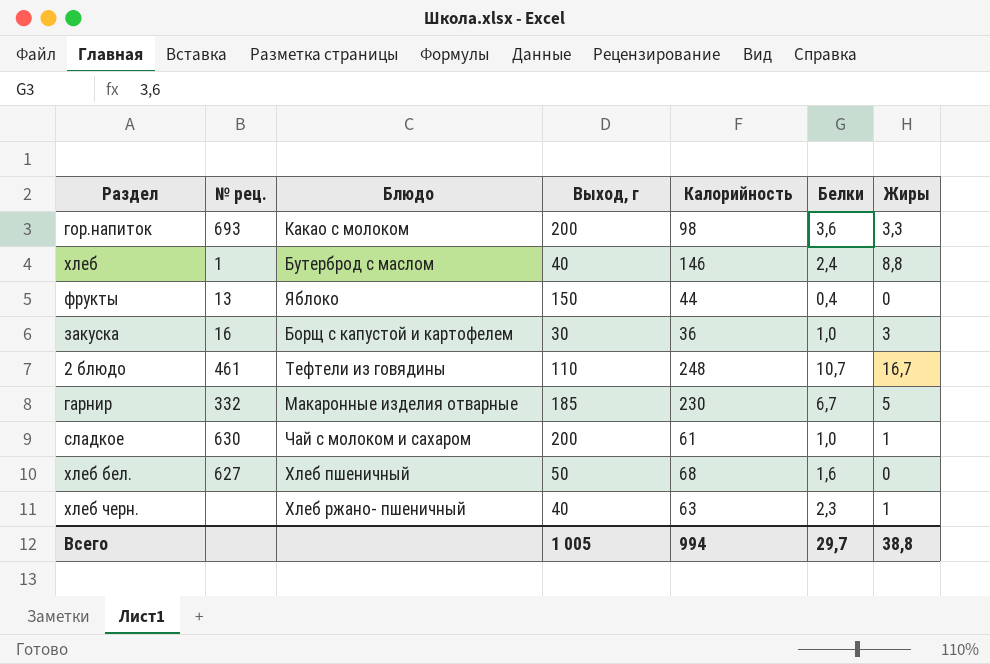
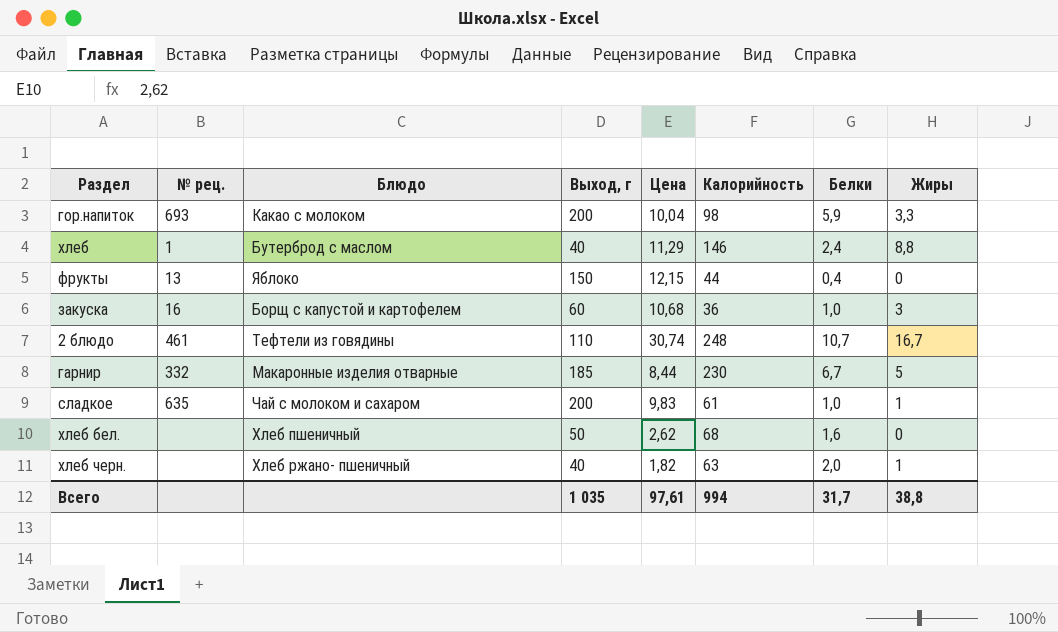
column Цена | position: none -> 5
гор.напиток | Белки: 3,6 -> 5,9
закуска | Выход, г: 30 -> 60
сладкое | № рец.: 630 -> 635
хлеб бел. | № рец.: 627 -> none
хлеб черн. | Белки: 2,3 -> 2,0
Всего | Выход, г: 1 005 -> 1 035
Всего | Белки: 29,7 -> 31,7

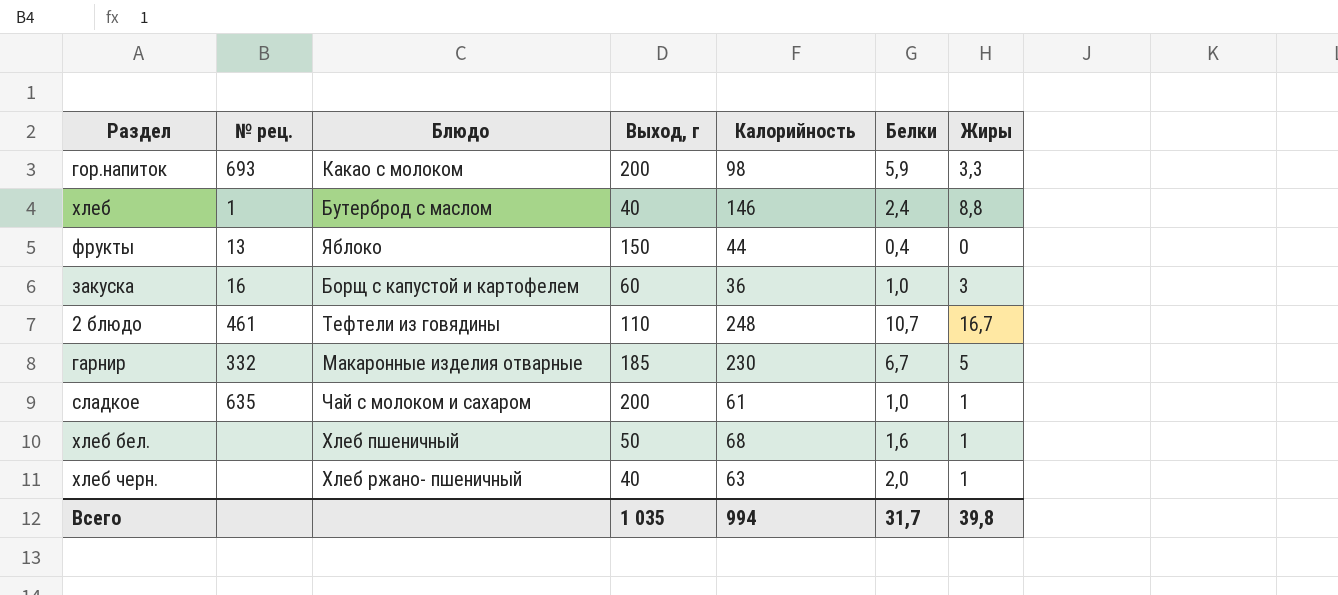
column Цена | position: 5 -> none
хлеб бел. | Жиры: 0 -> 1
Всего | Жиры: 38,8 -> 39,8

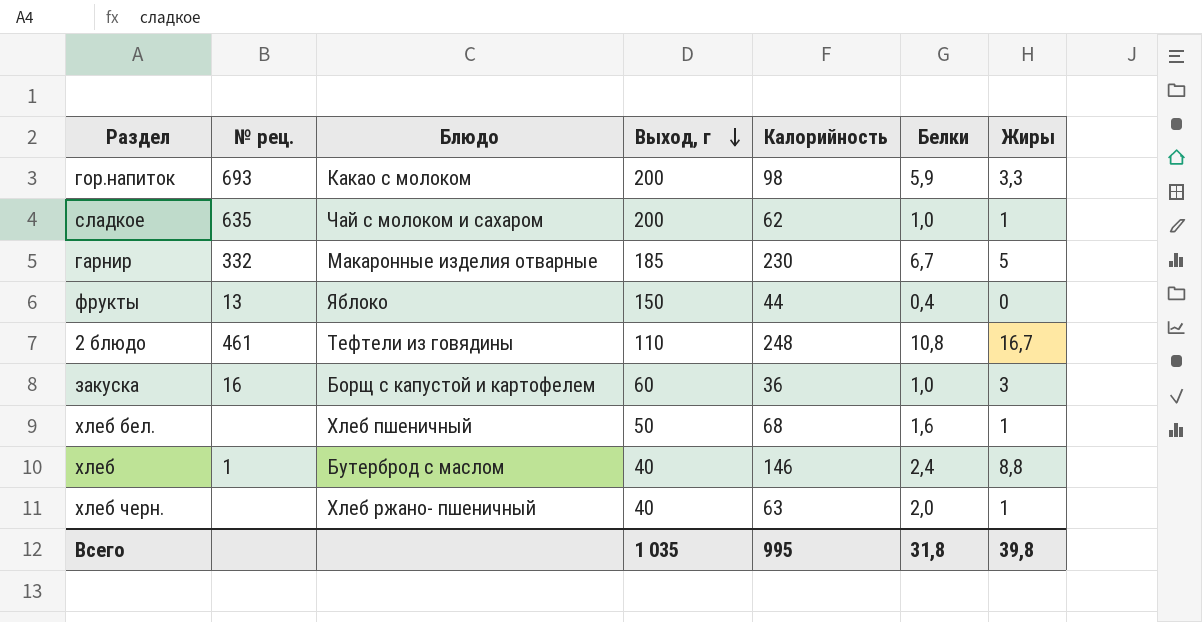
row order: none -> Выход, г descending
сладкое | Калорийность: 61 -> 62
2 блюдо | Белки: 10,7 -> 10,8
Всего | Калорийность: 994 -> 995
Всего | Белки: 31,7 -> 31,8

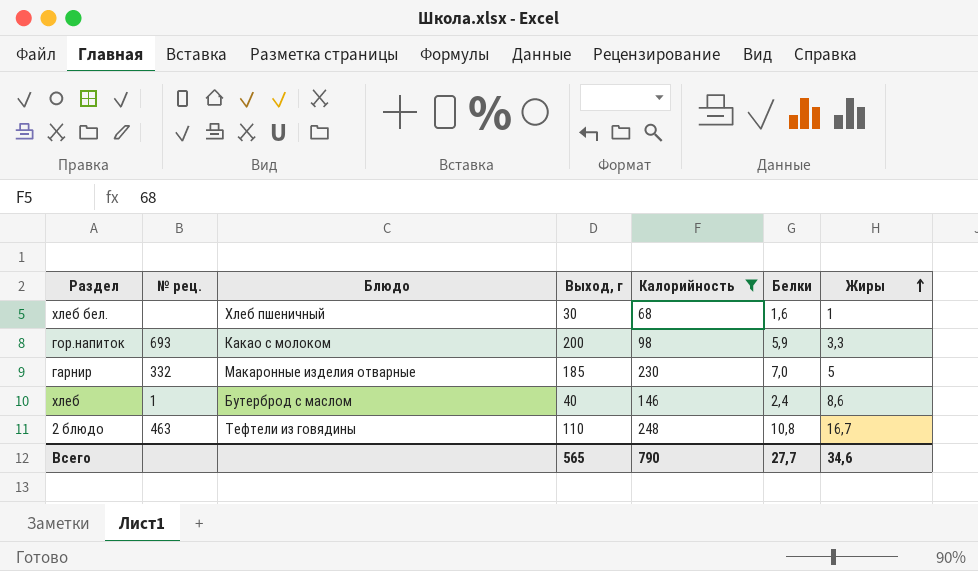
filter: none -> Калорийность >= 68
row order: Выход, г descending -> Жиры ascending
хлеб бел. | Выход, г: 50 -> 30
гарнир | Белки: 6,7 -> 7,0
хлеб | Жиры: 8,8 -> 8,6
2 блюдо | № рец.: 461 -> 463
Всего | Выход, г: 1 035 -> 565
Всего | Калорийность: 995 -> 790
Всего | Белки: 31,8 -> 27,7
Всего | Жиры: 39,8 -> 34,6

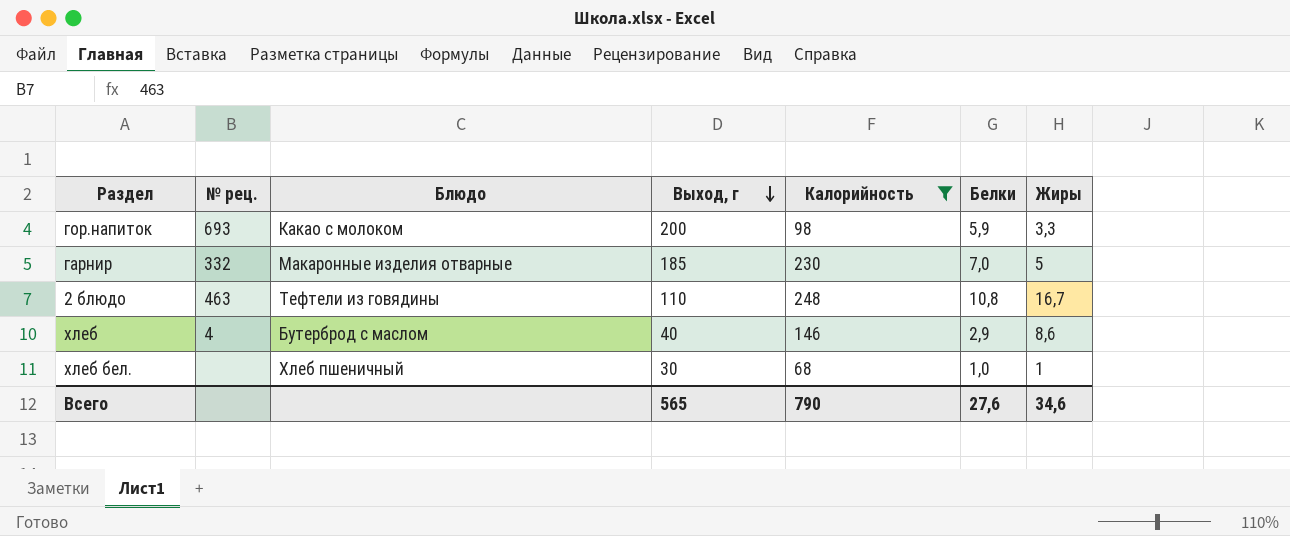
row order: Жиры ascending -> Выход, г descending
хлеб | № рец.: 1 -> 4
хлеб | Белки: 2,4 -> 2,9
хлеб бел. | Белки: 1,6 -> 1,0
Всего | Белки: 27,7 -> 27,6

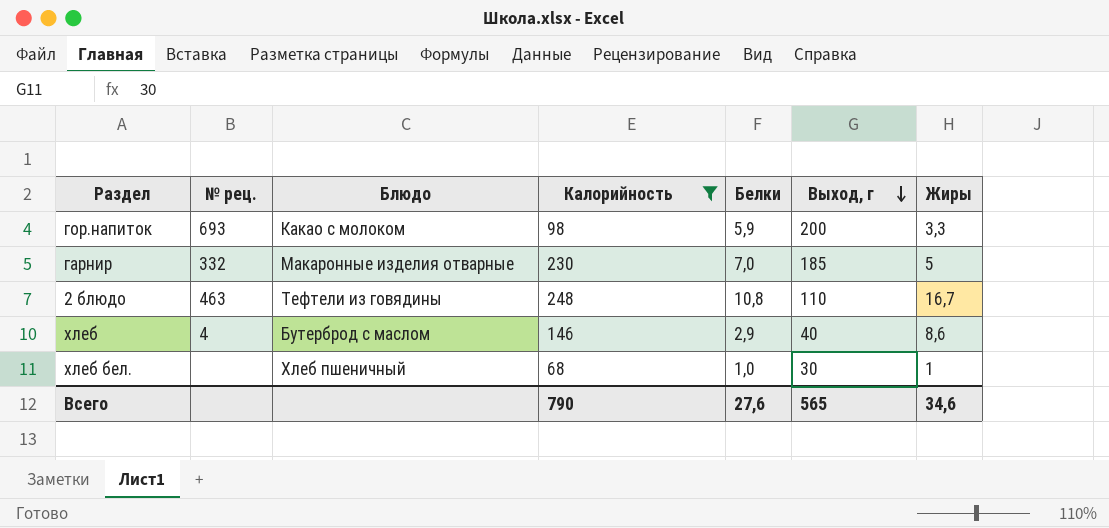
column Выход, г | position: 4 -> 6

